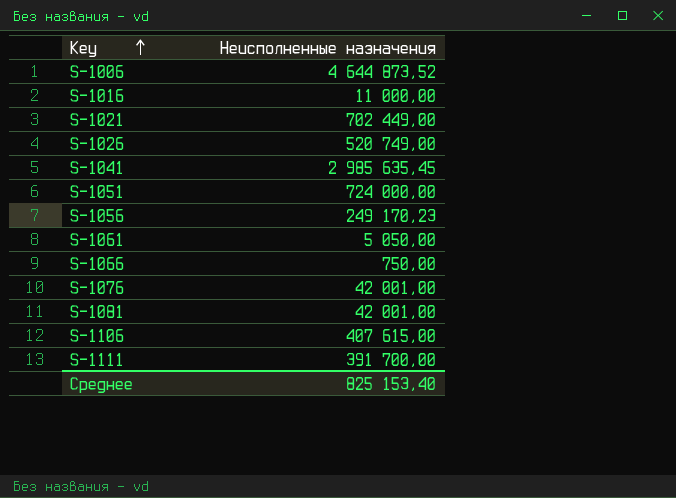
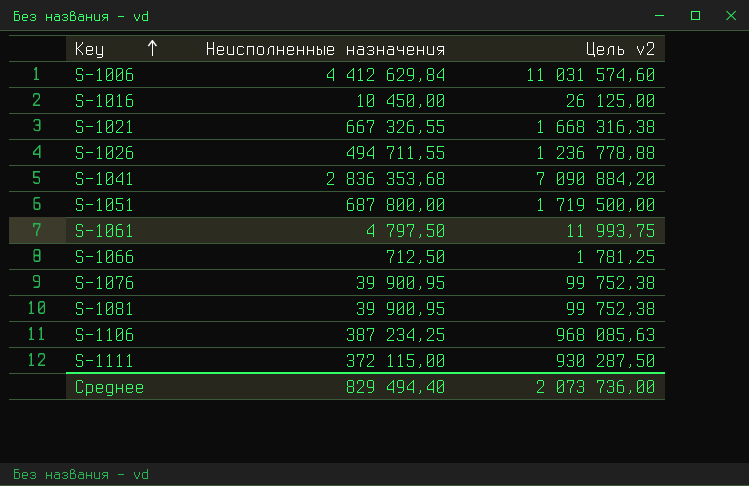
column Цель v2 | formula: none -> [Неисполненные назначения] * 2,5
row S-1056: 249 170,23 -> none
S-1006 | Неисполненные назначения: 4 644 873,52 -> 4 412 629,84
S-1016 | Неисполненные назначения: 11 000,00 -> 10 450,00
S-1021 | Неисполненные назначения: 702 449,00 -> 667 326,55
S-1026 | Неисполненные назначения: 520 749,00 -> 494 711,55
S-1041 | Неисполненные назначения: 2 985 635,45 -> 2 836 353,68
S-1051 | Неисполненные назначения: 724 000,00 -> 687 800,00
S-1061 | Неисполненные назначения: 5 050,00 -> 4 797,50
S-1066 | Неисполненные назначения: 750,00 -> 712,50
S-1076 | Неисполненные назначения: 42 001,00 -> 39 900,95
S-1081 | Неисполненные назначения: 42 001,00 -> 39 900,95
S-1106 | Неисполненные назначения: 407 615,00 -> 387 234,25
S-1111 | Неисполненные назначения: 391 700,00 -> 372 115,00
Среднее | Неисполненные назначения: 825 153,40 -> 829 494,40

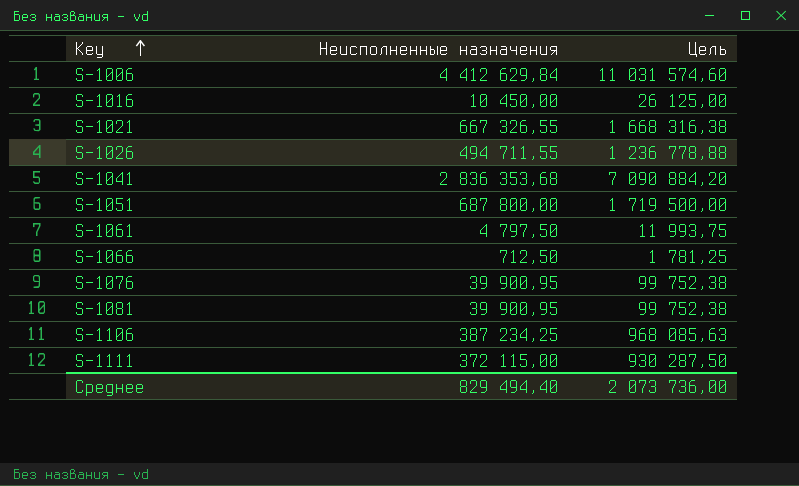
column name: Цель v2 -> Цель

